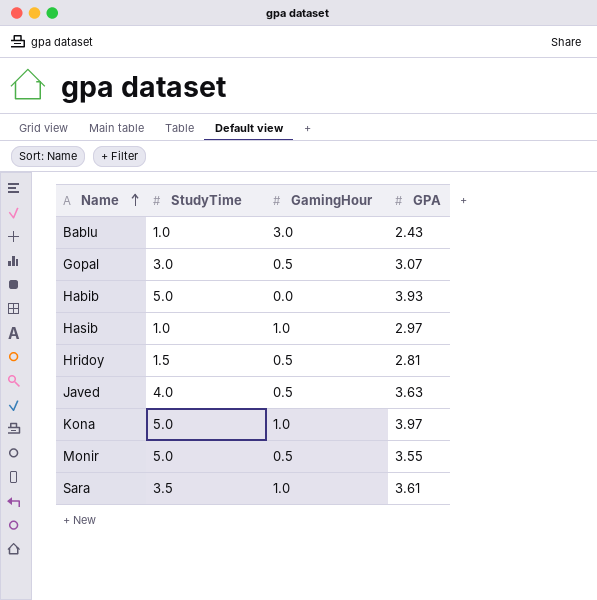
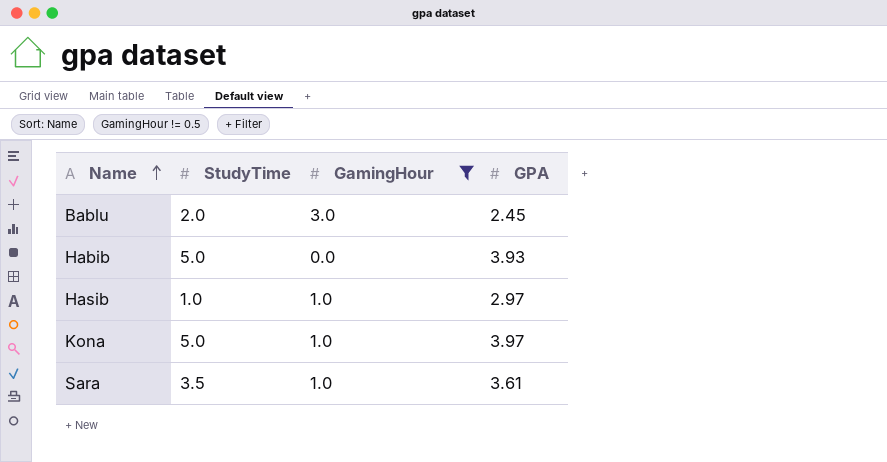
filter: none -> GamingHour != 0.5
Bablu | StudyTime: 1.0 -> 2.0
Bablu | GPA: 2.43 -> 2.45

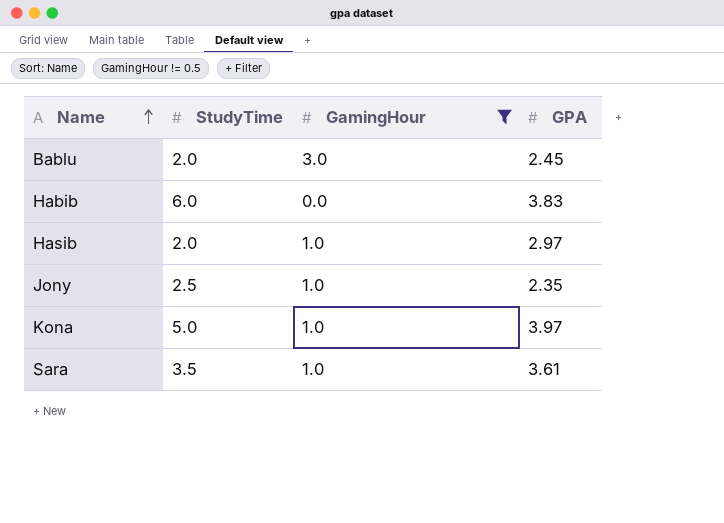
Habib | StudyTime: 5.0 -> 6.0
Habib | GPA: 3.93 -> 3.83
Hasib | StudyTime: 1.0 -> 2.0
row Jony: none -> 2.5 | 1.0 | 2.35

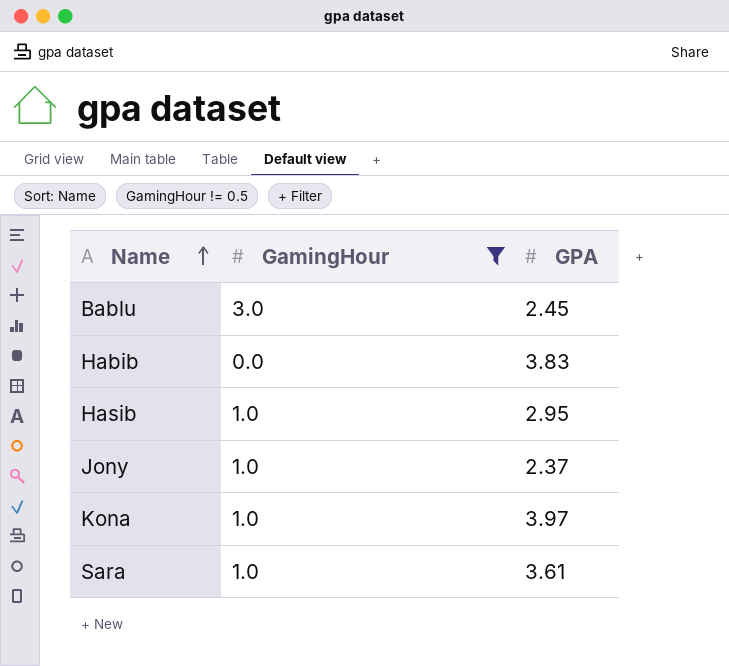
column StudyTime | position: 2 -> none
Hasib | GPA: 2.97 -> 2.95
Jony | GPA: 2.35 -> 2.37

